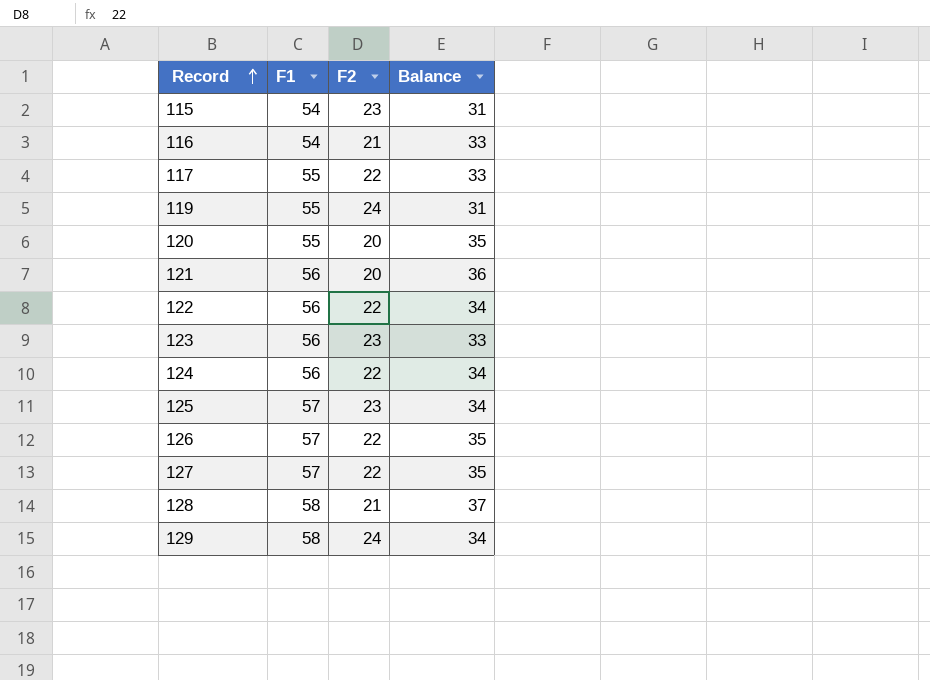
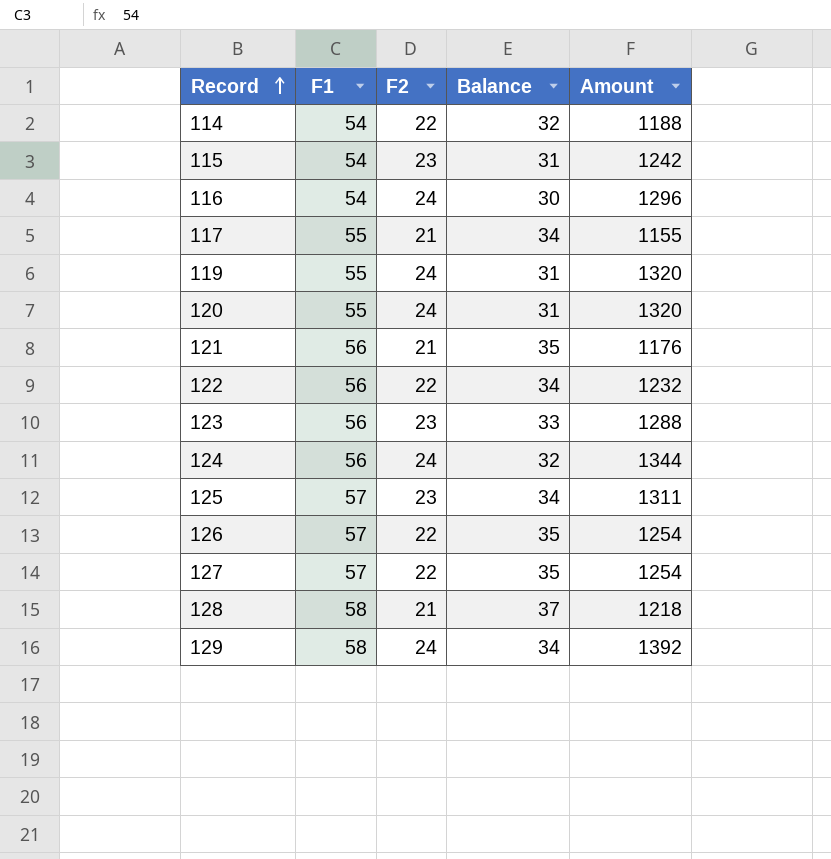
column Amount | formula: none -> [F1] * [F2]
row 114: none -> 54 | 22 | 32 | 1188
116 | F2: 21 -> 24
116 | Balance: 33 -> 30
117 | F2: 22 -> 21
117 | Balance: 33 -> 34
120 | F2: 20 -> 24
120 | Balance: 35 -> 31
121 | F2: 20 -> 21
121 | Balance: 36 -> 35
124 | F2: 22 -> 24
124 | Balance: 34 -> 32

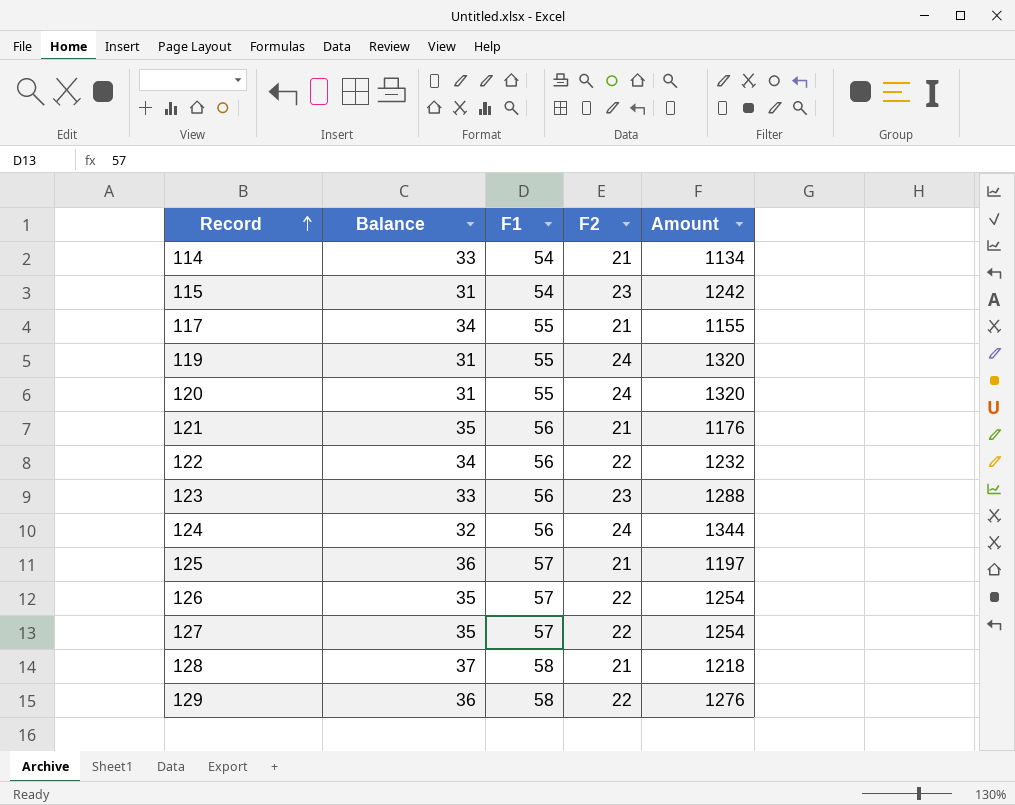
column Balance | position: 4 -> 2
row 116: 54 | 24 | 30 | 1296 -> none
114 | Balance: 32 -> 33
114 | F2: 22 -> 21
114 | Amount: 1188 -> 1134
125 | Balance: 34 -> 36
125 | F2: 23 -> 21
125 | Amount: 1311 -> 1197
129 | Balance: 34 -> 36
129 | F2: 24 -> 22
129 | Amount: 1392 -> 1276

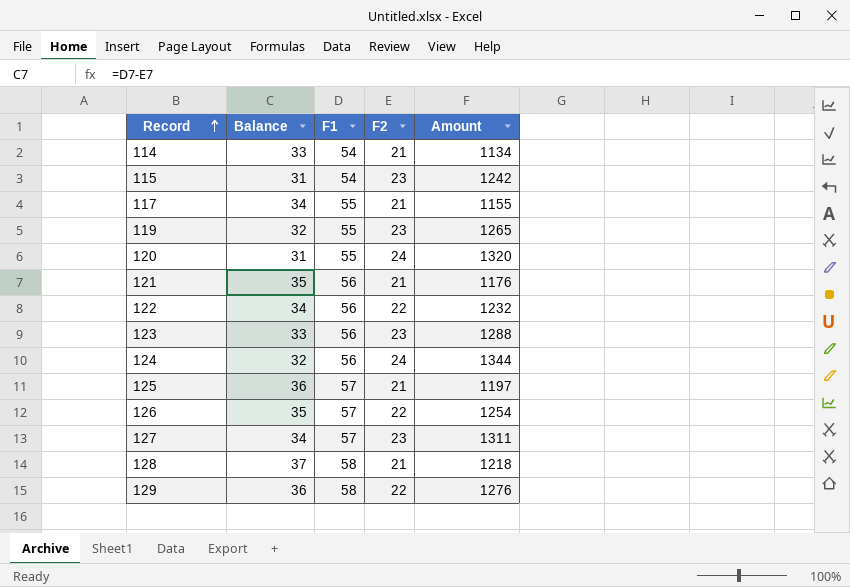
119 | Balance: 31 -> 32
119 | F2: 24 -> 23
119 | Amount: 1320 -> 1265
127 | Balance: 35 -> 34
127 | F2: 22 -> 23
127 | Amount: 1254 -> 1311

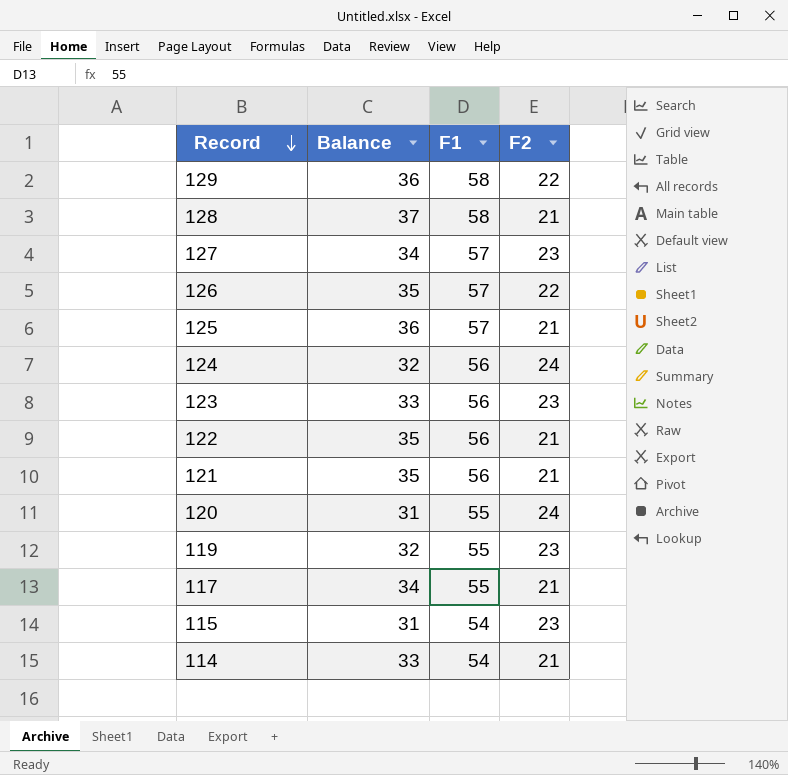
row order: Record ascending -> Record descending
column Amount | formula: [F1] * [F2] -> none
122 | Balance: 34 -> 35
122 | F2: 22 -> 21

